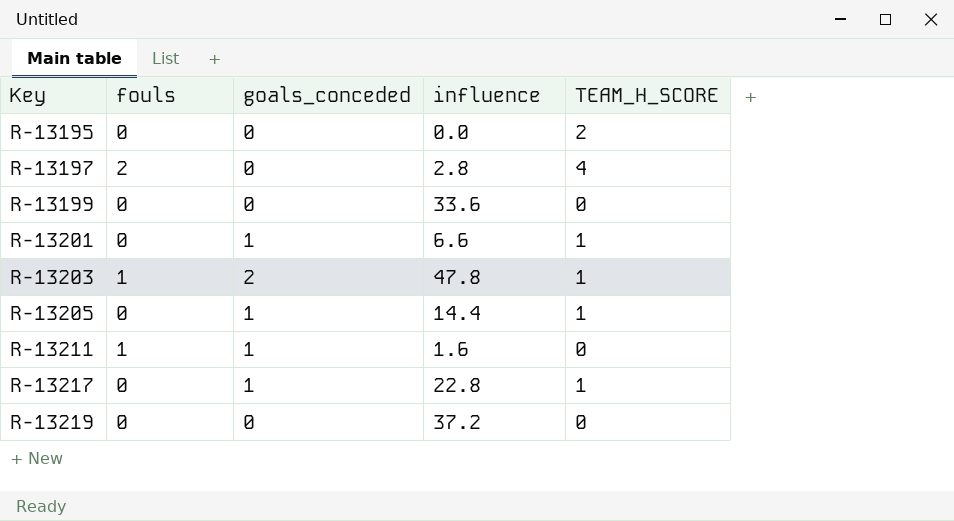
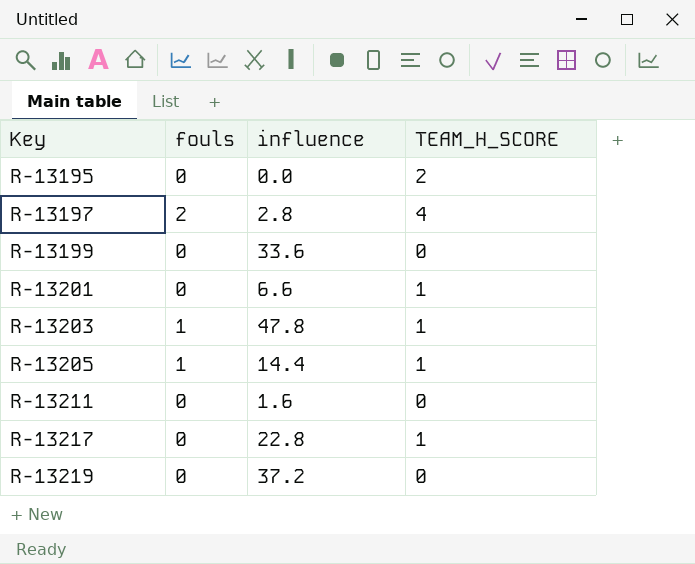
column goals_conceded | position: 3 -> none
R-13205 | fouls: 0 -> 1
R-13211 | fouls: 1 -> 0

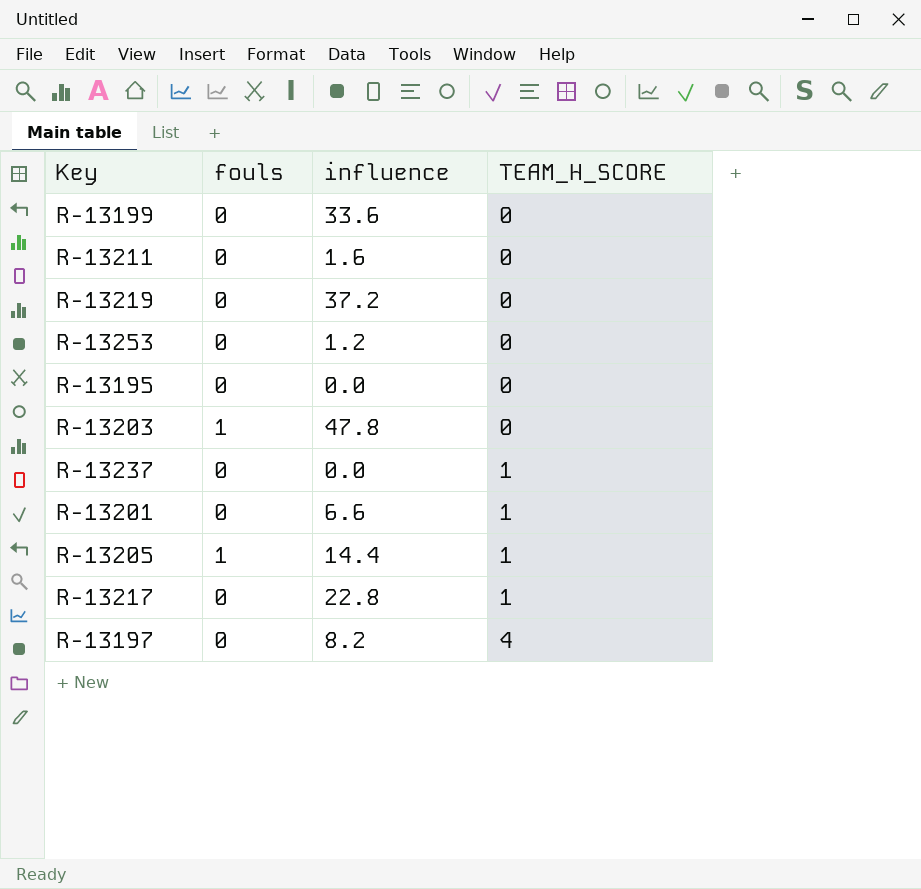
row order: Key ascending -> TEAM_H_SCORE ascending
row R-13253: none -> 0 | 1.2 | 0
R-13195 | TEAM_H_SCORE: 2 -> 0
R-13203 | TEAM_H_SCORE: 1 -> 0
row R-13237: none -> 0 | 0.0 | 1
R-13197 | fouls: 2 -> 0
R-13197 | influence: 2.8 -> 8.2

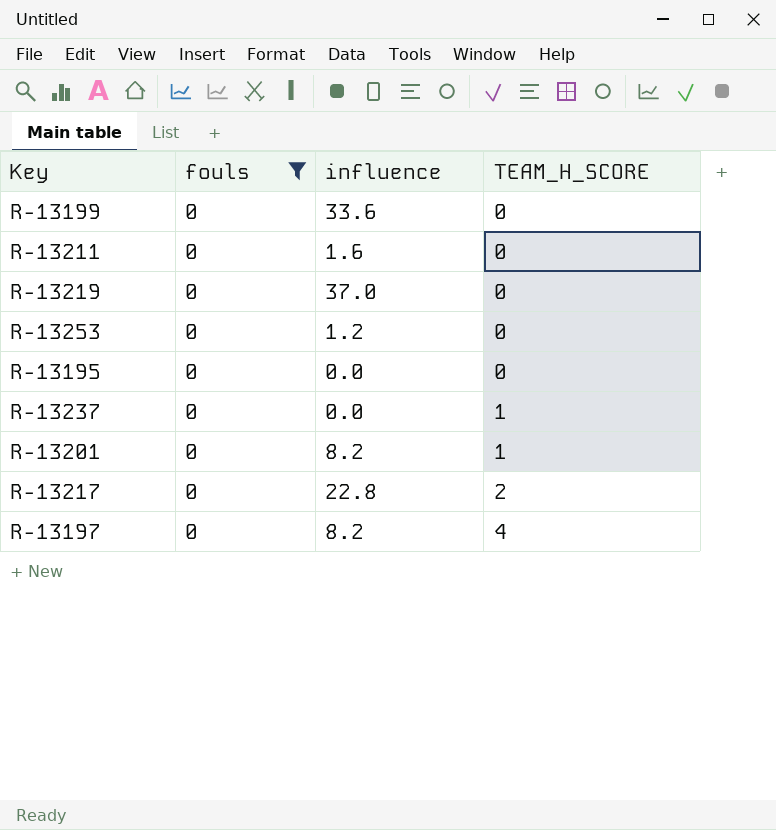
filter: none -> fouls = 0
R-13219 | influence: 37.2 -> 37.0
R-13201 | influence: 6.6 -> 8.2
R-13217 | TEAM_H_SCORE: 1 -> 2

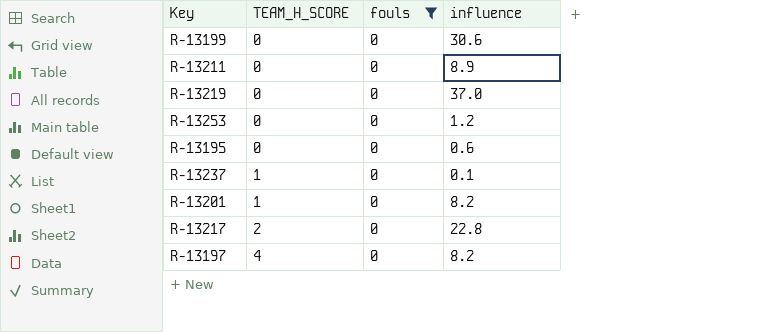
column TEAM_H_SCORE | position: 4 -> 2
R-13199 | influence: 33.6 -> 30.6
R-13211 | influence: 1.6 -> 8.9
R-13195 | influence: 0.0 -> 0.6
R-13237 | influence: 0.0 -> 0.1

